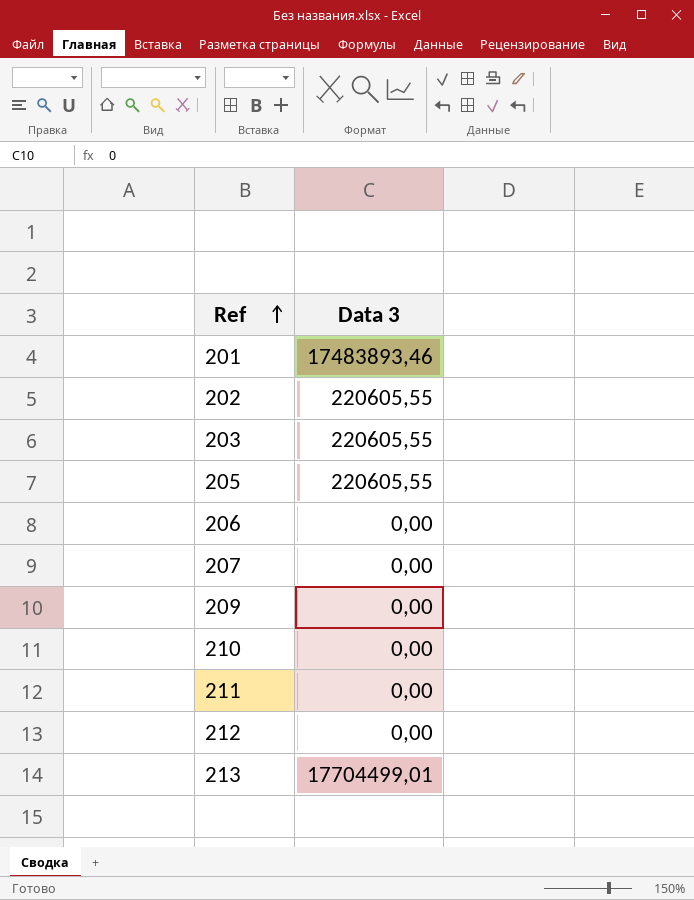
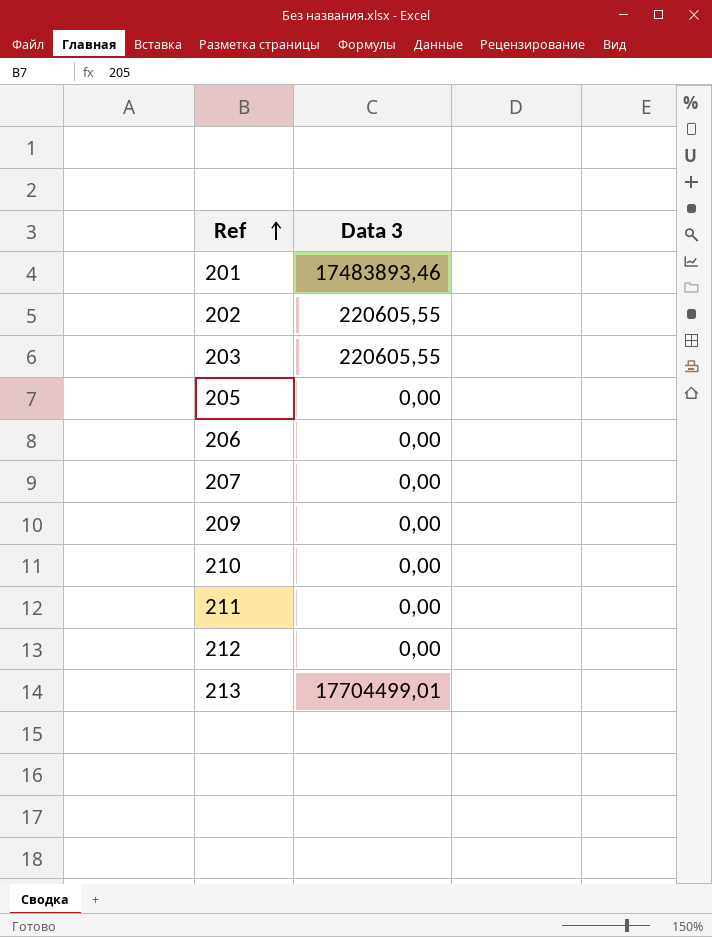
205 | Data 3: 220605,55 -> 0,00

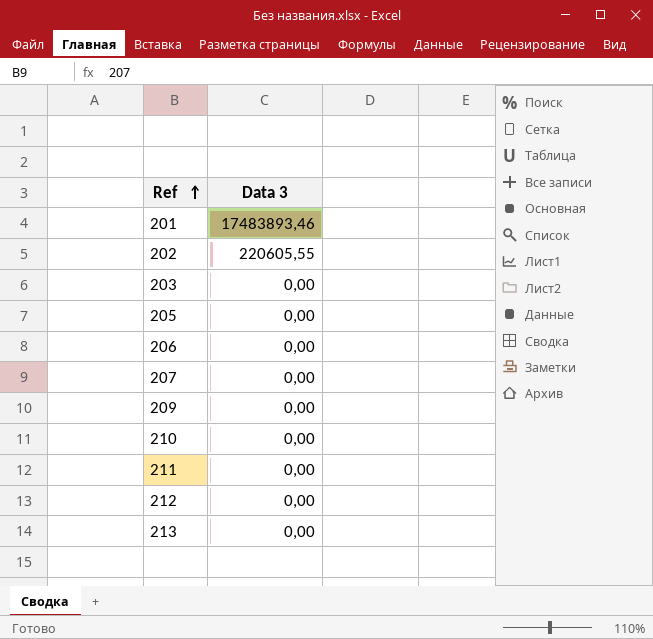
203 | Data 3: 220605,55 -> 0,00
213 | Data 3: 17704499,01 -> 0,00

